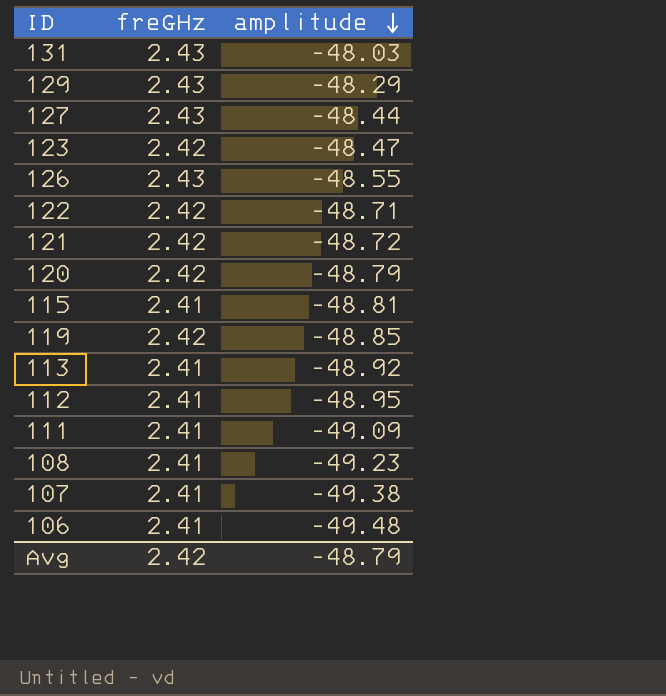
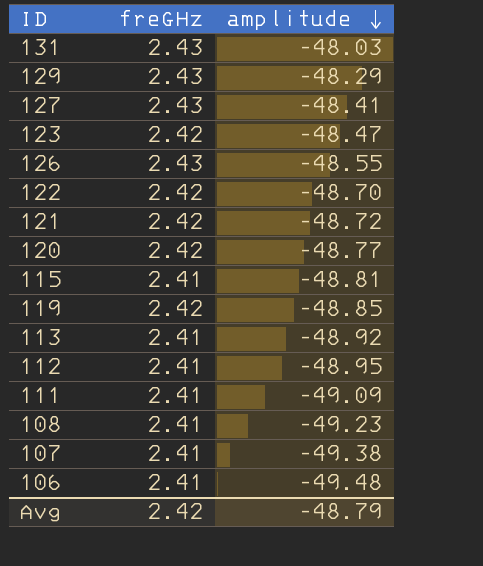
127 | amplitude: -48.44 -> -48.41
122 | amplitude: -48.71 -> -48.70
120 | amplitude: -48.79 -> -48.77

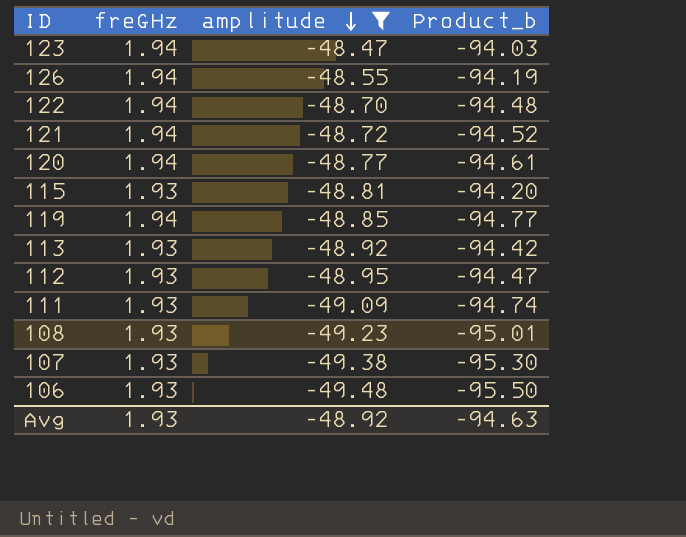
filter: none -> amplitude <= -48.47
column Product_b | formula: none -> [freGHz] * [amplitude]
123 | freGHz: 2.42 -> 1.94
126 | freGHz: 2.43 -> 1.94
122 | freGHz: 2.42 -> 1.94
121 | freGHz: 2.42 -> 1.94
120 | freGHz: 2.42 -> 1.94
115 | freGHz: 2.41 -> 1.93
119 | freGHz: 2.42 -> 1.94
113 | freGHz: 2.41 -> 1.93
112 | freGHz: 2.41 -> 1.93
111 | freGHz: 2.41 -> 1.93
108 | freGHz: 2.41 -> 1.93
107 | freGHz: 2.41 -> 1.93
106 | freGHz: 2.41 -> 1.93
Avg | freGHz: 2.42 -> 1.93
Avg | amplitude: -48.79 -> -48.92

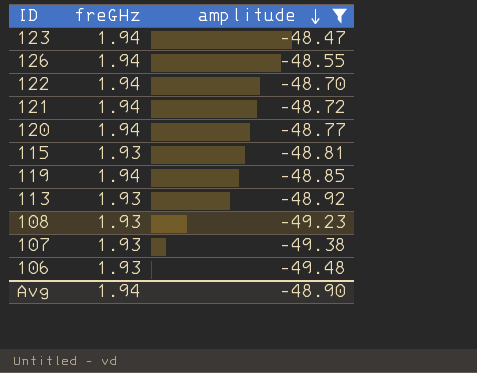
column Product_b | formula: [freGHz] * [amplitude] -> none
row 112: 1.93 | -48.95 | -94.47 -> none
row 111: 1.93 | -49.09 | -94.74 -> none
Avg | freGHz: 1.93 -> 1.94
Avg | amplitude: -48.92 -> -48.90

